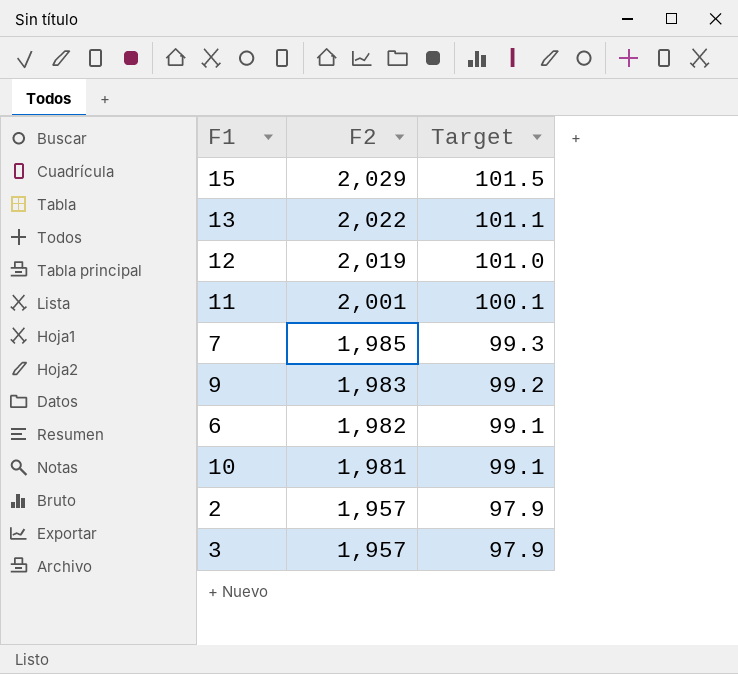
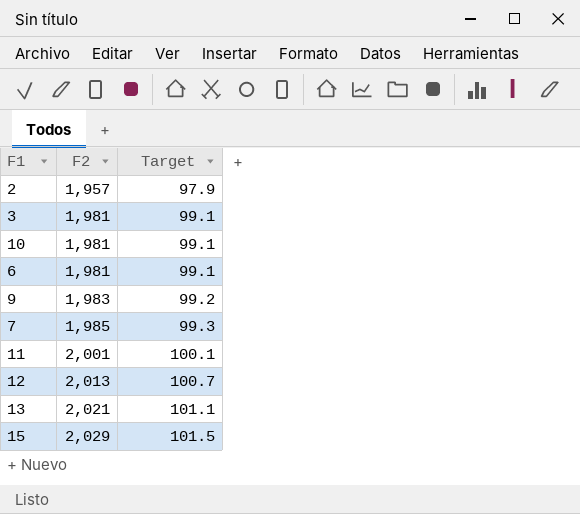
row order: F2 descending -> F2 ascending
3 | F2: 1,957 -> 1,981
3 | Target: 97.9 -> 99.1
6 | F2: 1,982 -> 1,981
12 | F2: 2,019 -> 2,013
12 | Target: 101.0 -> 100.7
13 | F2: 2,022 -> 2,021

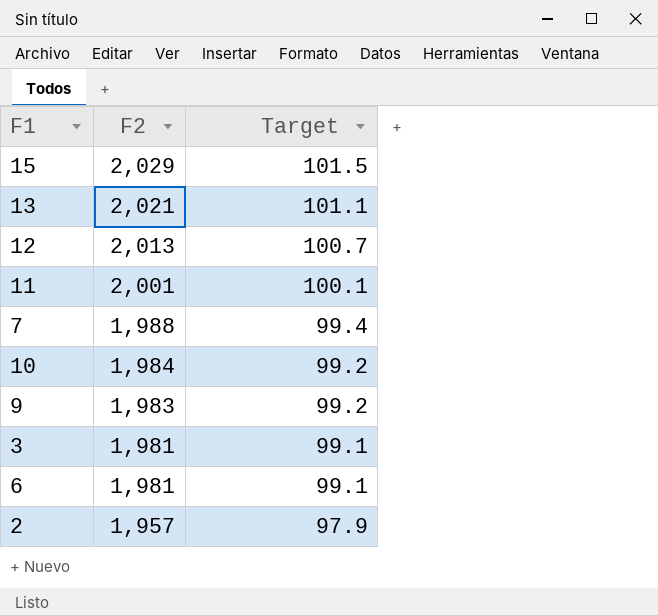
row order: F2 ascending -> F2 descending
7 | F2: 1,985 -> 1,988
7 | Target: 99.3 -> 99.4
10 | F2: 1,981 -> 1,984
10 | Target: 99.1 -> 99.2

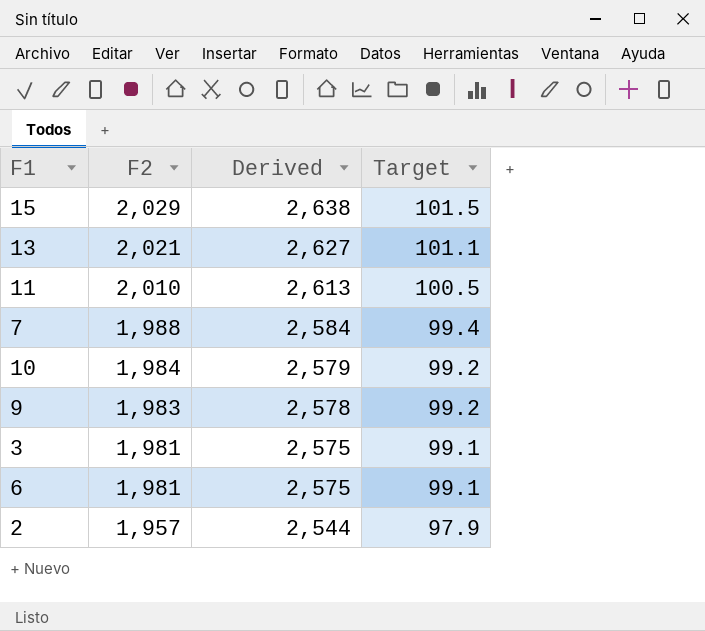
column Derived | formula: none -> [F2] * 1.3
row 12: 2,013 | 100.7 -> none
11 | F2: 2,001 -> 2,010
11 | Target: 100.1 -> 100.5

